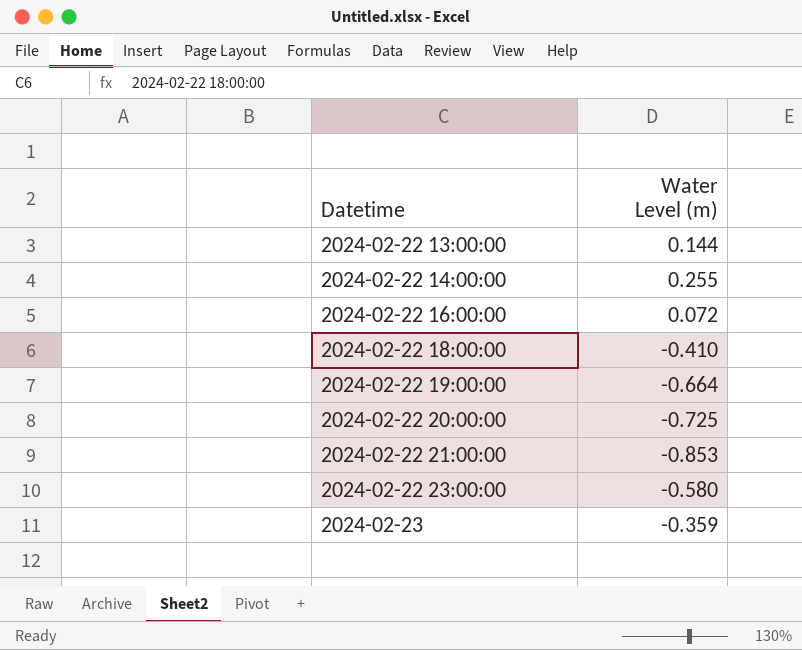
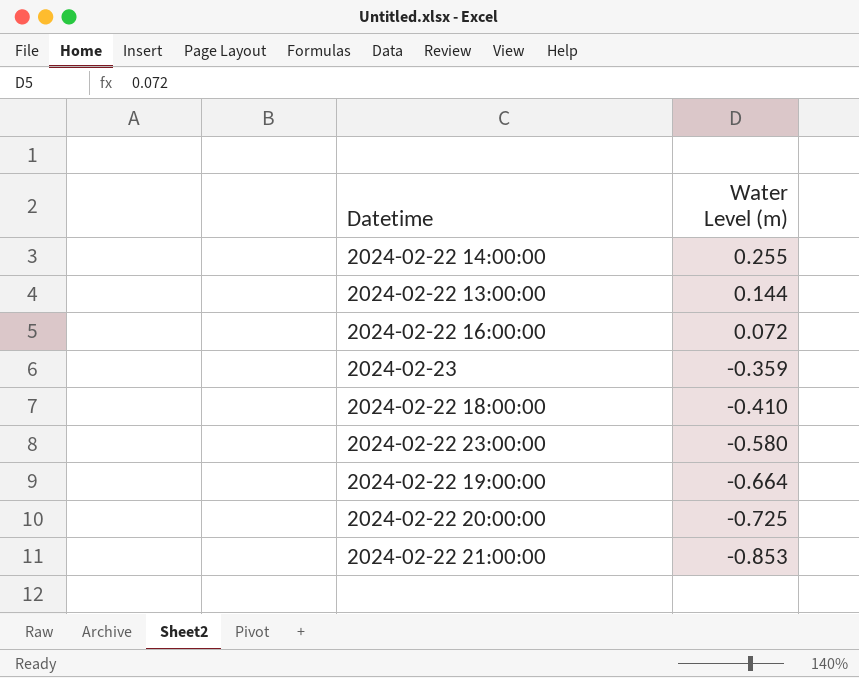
row order: Datetime ascending -> Water Level (m) descending

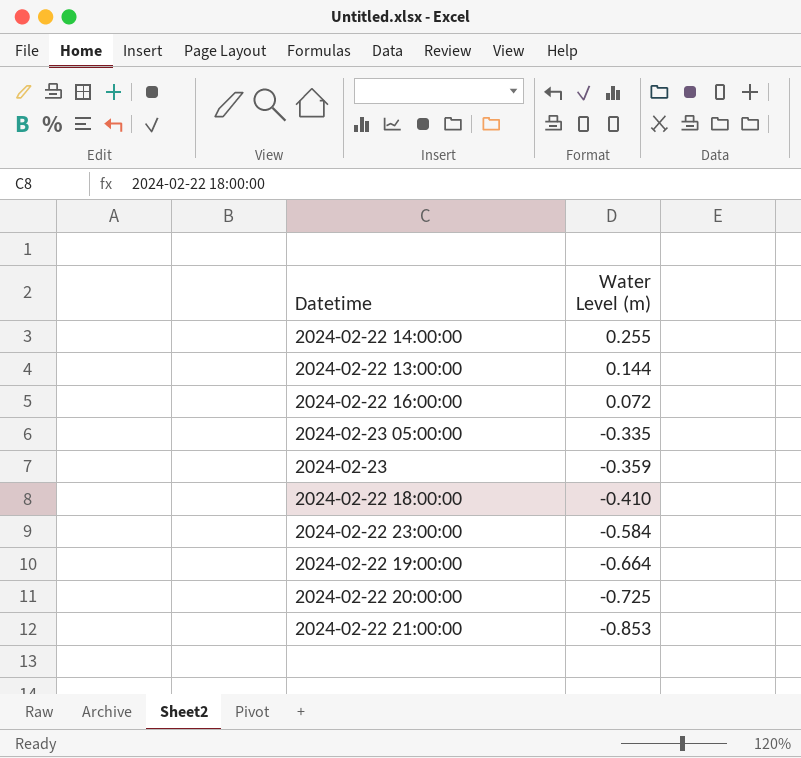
row 2024-02-23 05:00:00: none -> -0.335
2024-02-22 23:00:00 | Water Level (m): -0.580 -> -0.584

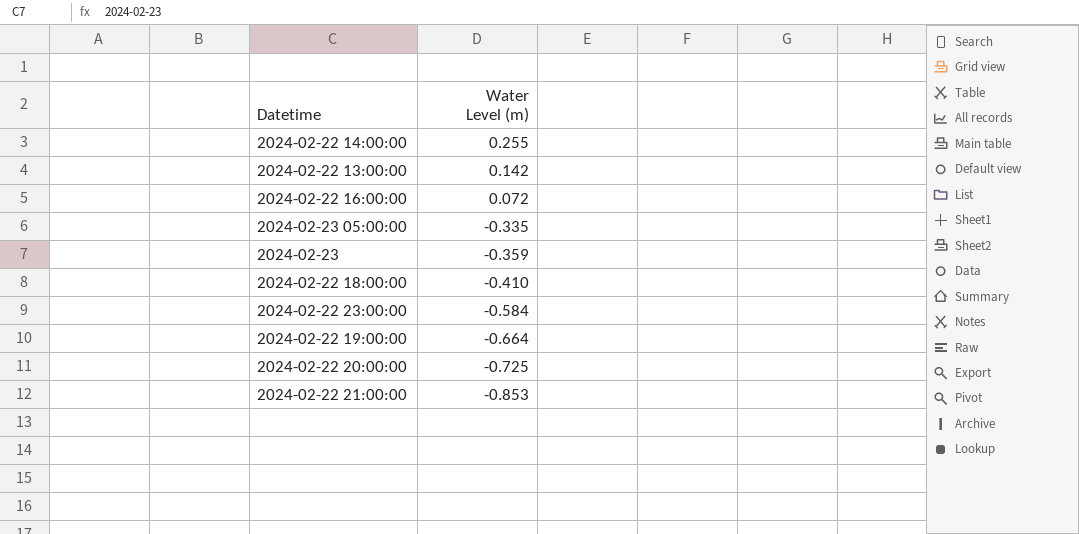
2024-02-22 13:00:00 | Water Level (m): 0.144 -> 0.142

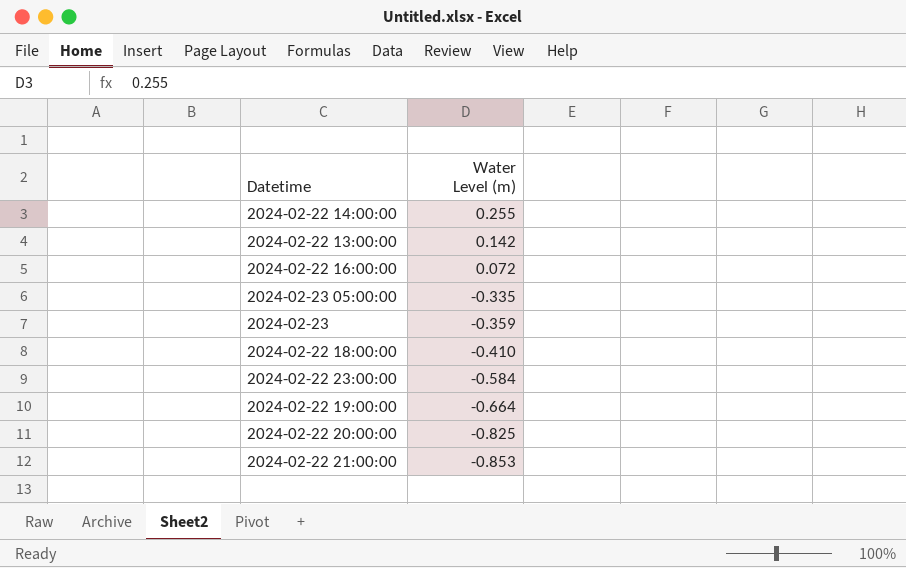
2024-02-22 20:00:00 | Water Level (m): -0.725 -> -0.825

